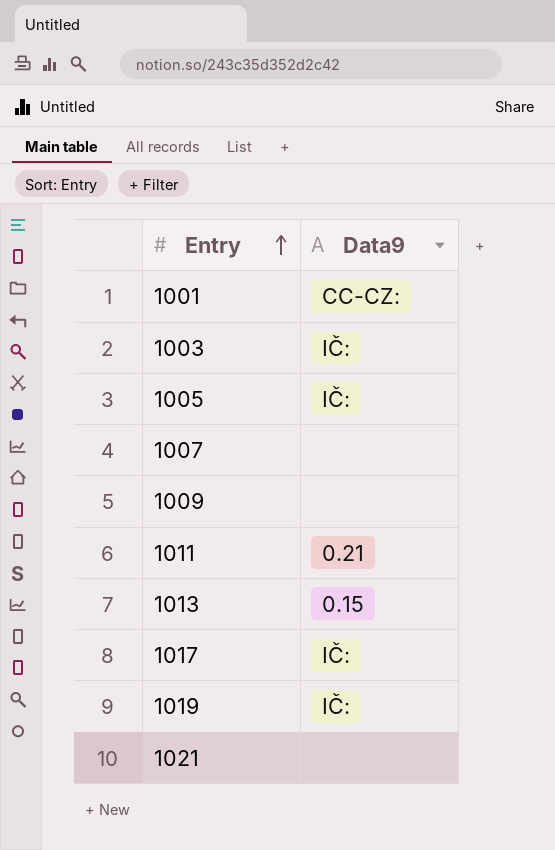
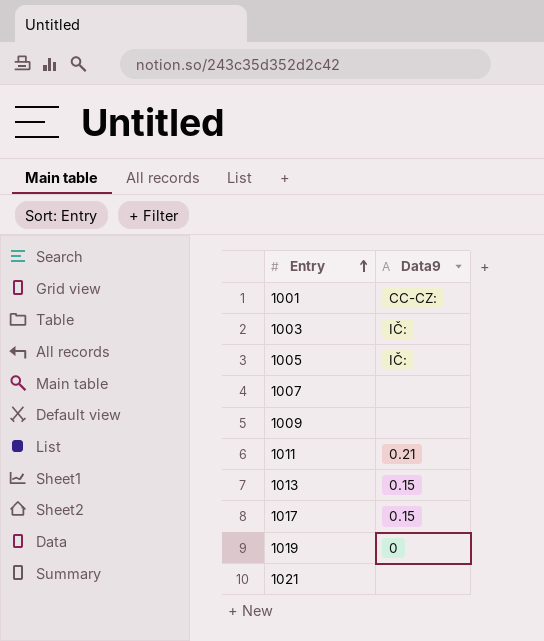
1017 | Data9: IČ: -> 0.15
1019 | Data9: IČ: -> 0

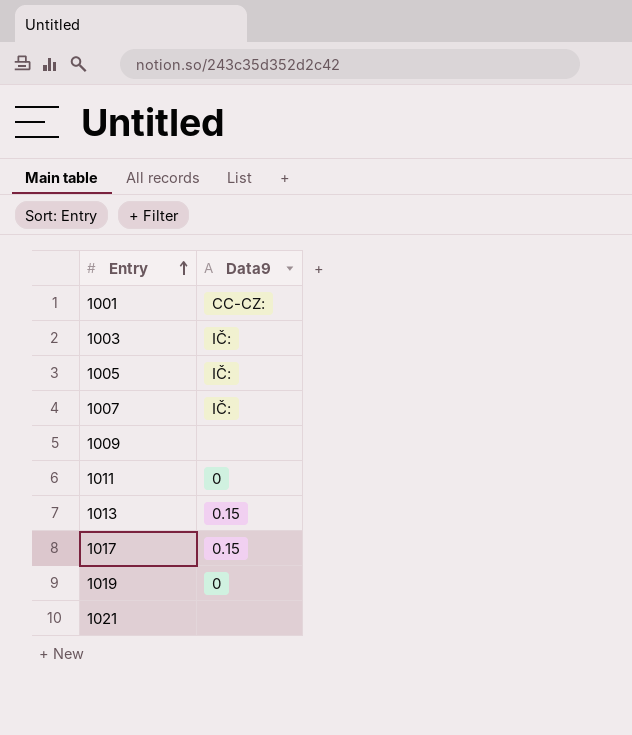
1007 | Data9: none -> IČ:
1011 | Data9: 0.21 -> 0

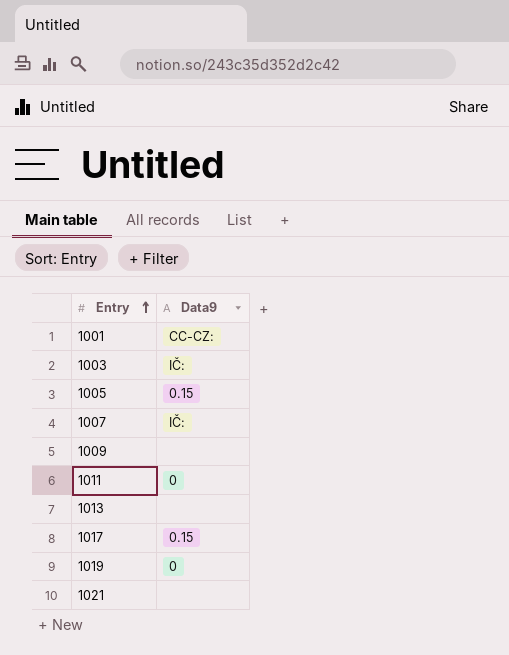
1005 | Data9: IČ: -> 0.15
1013 | Data9: 0.15 -> none

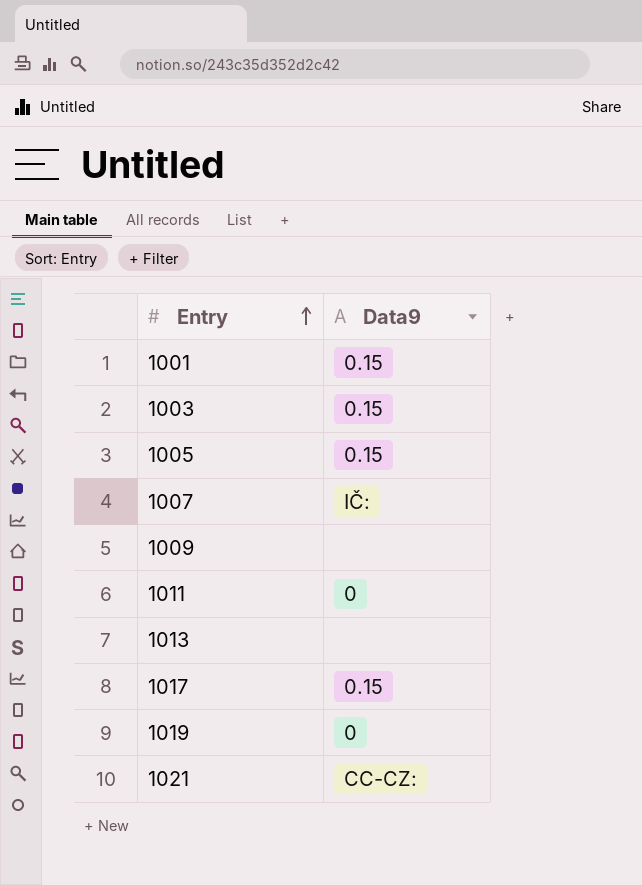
1001 | Data9: CC-CZ: -> 0.15
1003 | Data9: IČ: -> 0.15
1021 | Data9: none -> CC-CZ:

